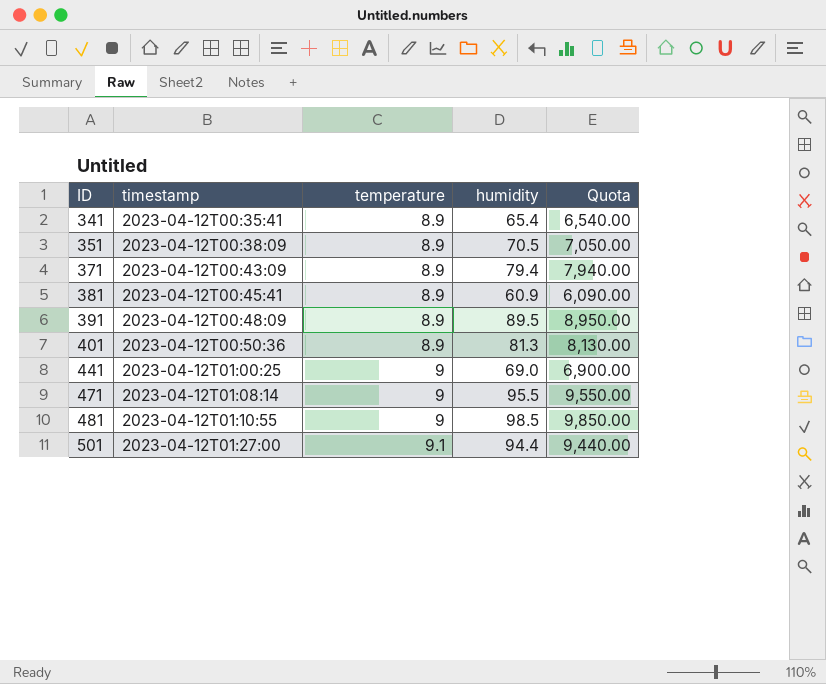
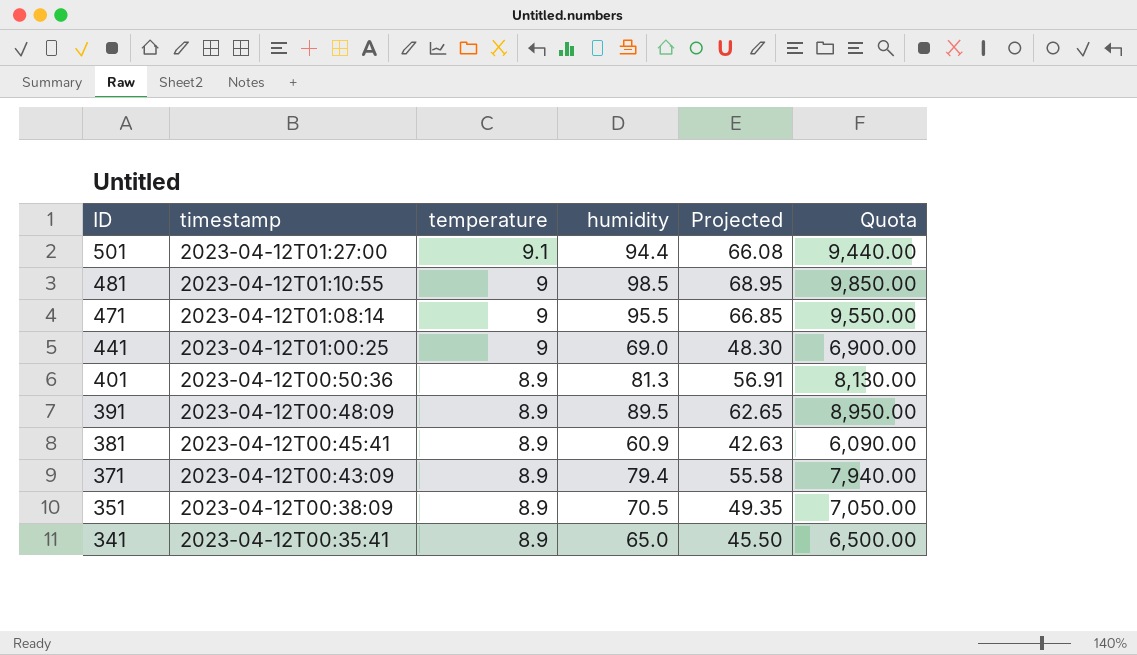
row order: ID ascending -> ID descending
column Projected | formula: none -> [humidity] * 0.7
341 | humidity: 65.4 -> 65.0
341 | Quota: 6,540.00 -> 6,500.00

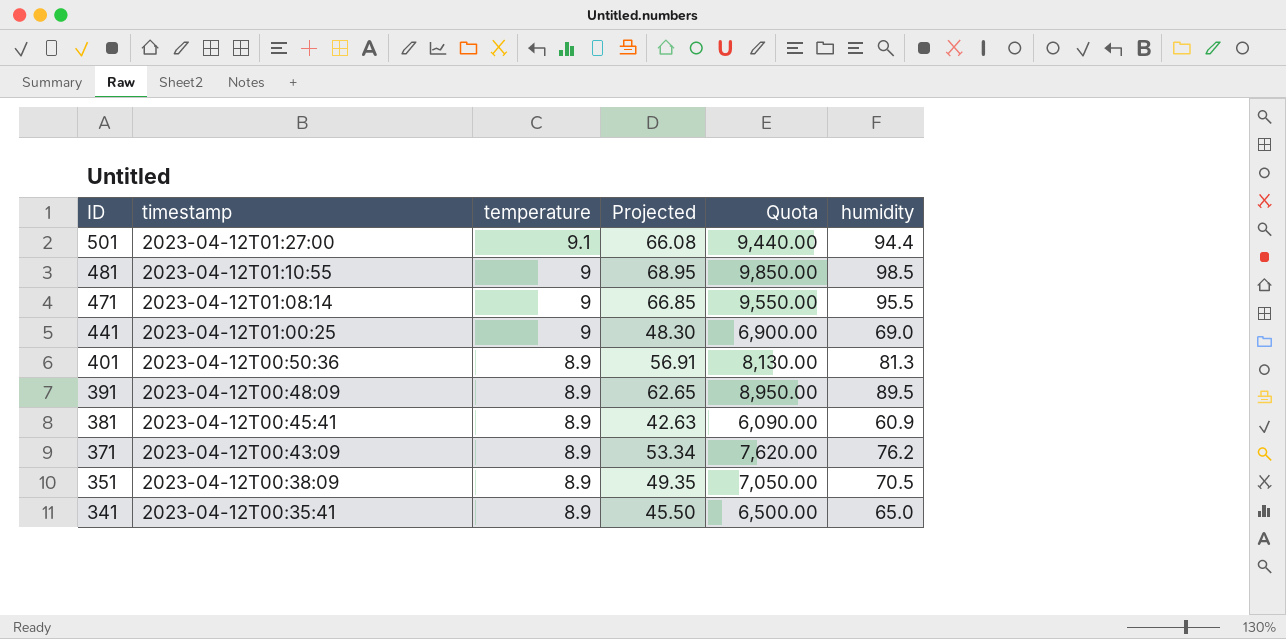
column humidity | position: 4 -> 6
371 | Projected: 55.58 -> 53.34
371 | Quota: 7,940.00 -> 7,620.00
371 | humidity: 79.4 -> 76.2

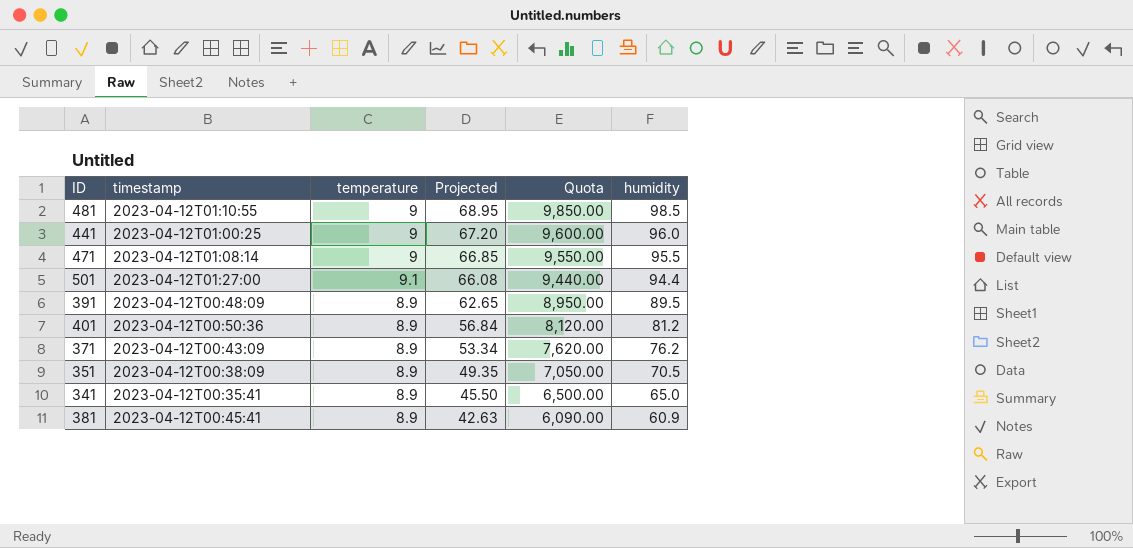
row order: ID descending -> Projected descending
441 | Projected: 48.30 -> 67.20
441 | Quota: 6,900.00 -> 9,600.00
441 | humidity: 69.0 -> 96.0
401 | Projected: 56.91 -> 56.84
401 | Quota: 8,130.00 -> 8,120.00
401 | humidity: 81.3 -> 81.2

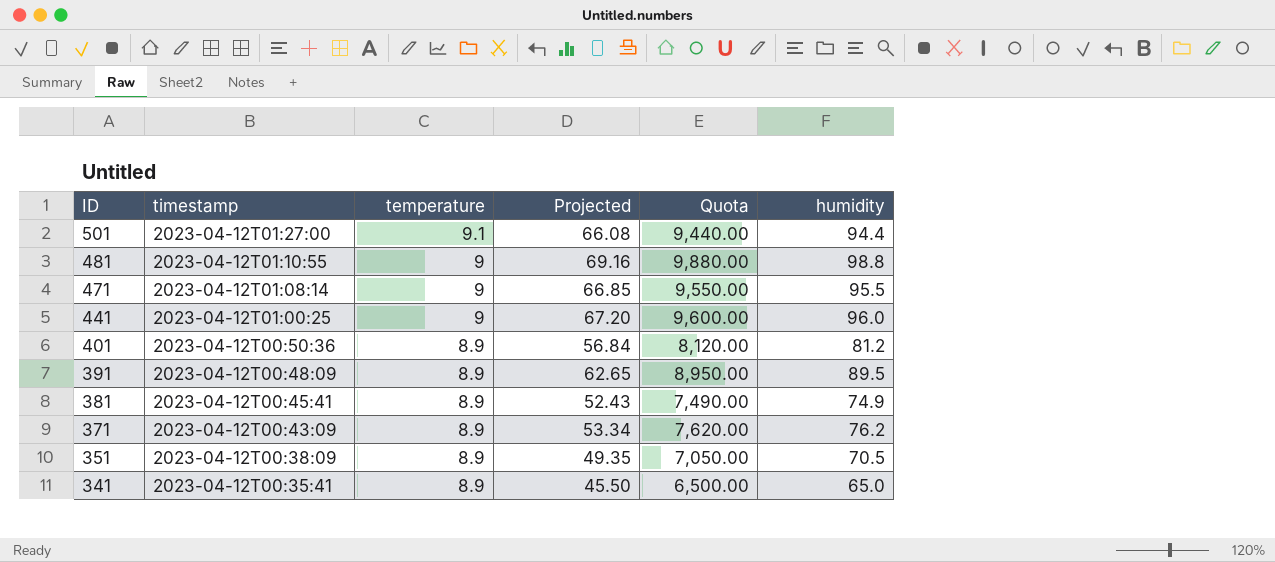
row order: Projected descending -> ID descending
481 | Projected: 68.95 -> 69.16
481 | Quota: 9,850.00 -> 9,880.00
481 | humidity: 98.5 -> 98.8
381 | Projected: 42.63 -> 52.43
381 | Quota: 6,090.00 -> 7,490.00
381 | humidity: 60.9 -> 74.9

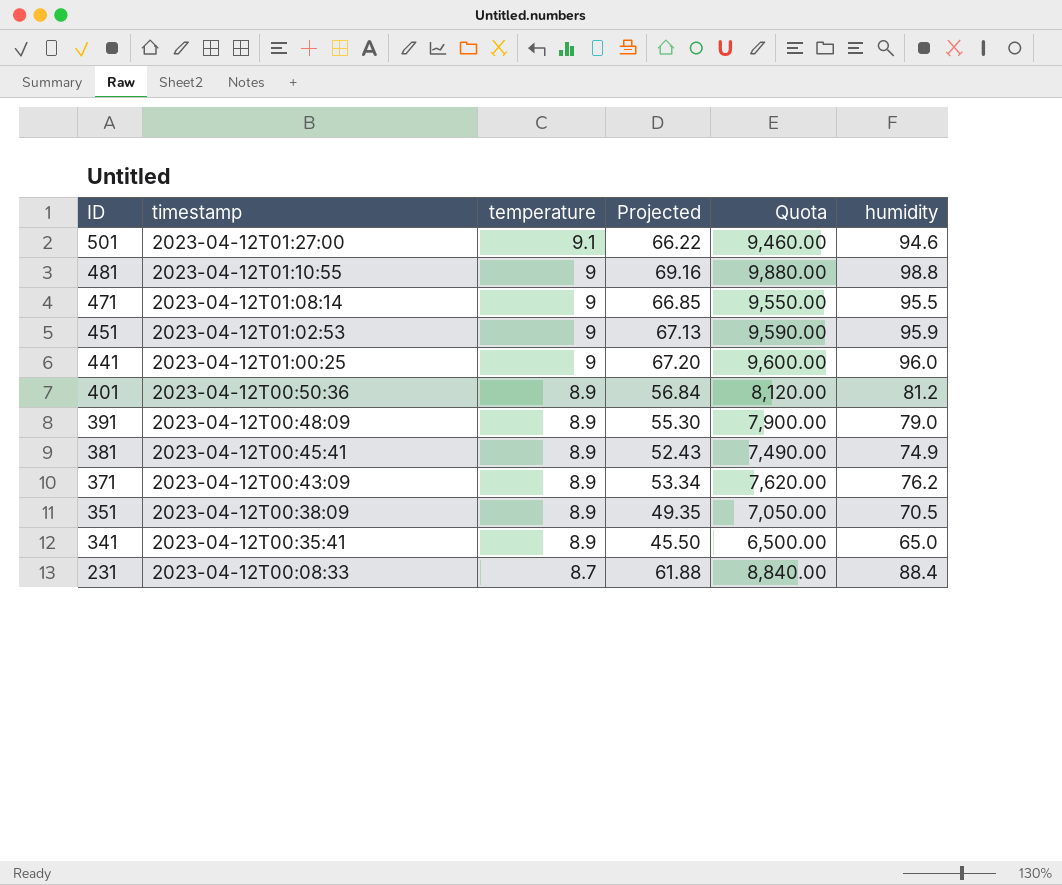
501 | Projected: 66.08 -> 66.22
501 | Quota: 9,440.00 -> 9,460.00
501 | humidity: 94.4 -> 94.6
row 451: none -> 2023-04-12T01:02:53 | 9 | 67.13 | 9,590.00 | 95.9
391 | Projected: 62.65 -> 55.30
391 | Quota: 8,950.00 -> 7,900.00
391 | humidity: 89.5 -> 79.0
row 231: none -> 2023-04-12T00:08:33 | 8.7 | 61.88 | 8,840.00 | 88.4

